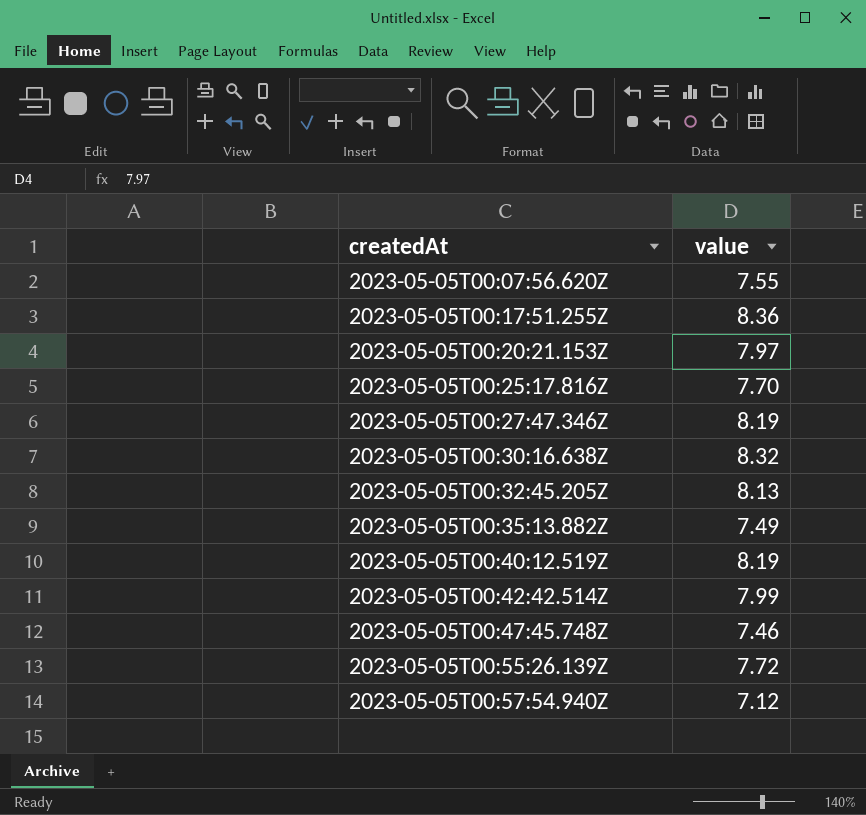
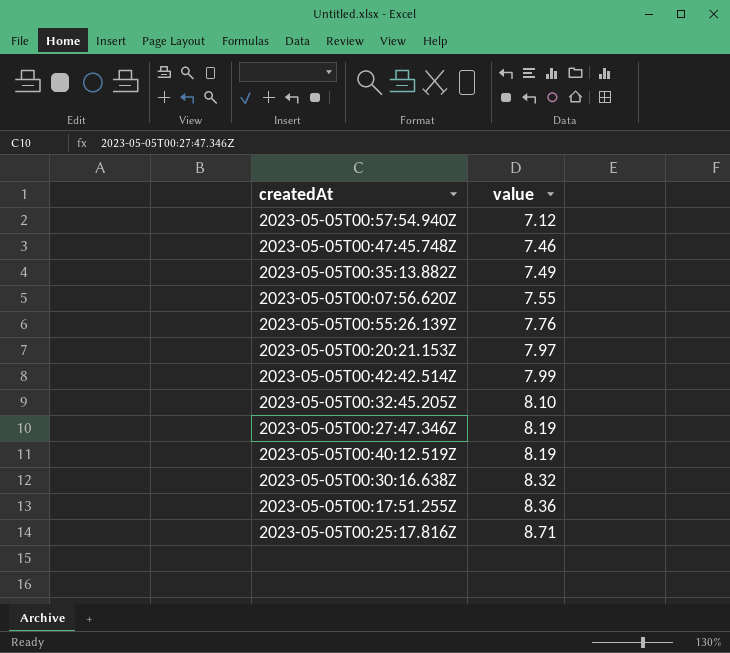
row order: createdAt ascending -> value ascending
2023-05-05T00:55:26.139Z | value: 7.72 -> 7.76
2023-05-05T00:32:45.205Z | value: 8.13 -> 8.10
2023-05-05T00:25:17.816Z | value: 7.70 -> 8.71

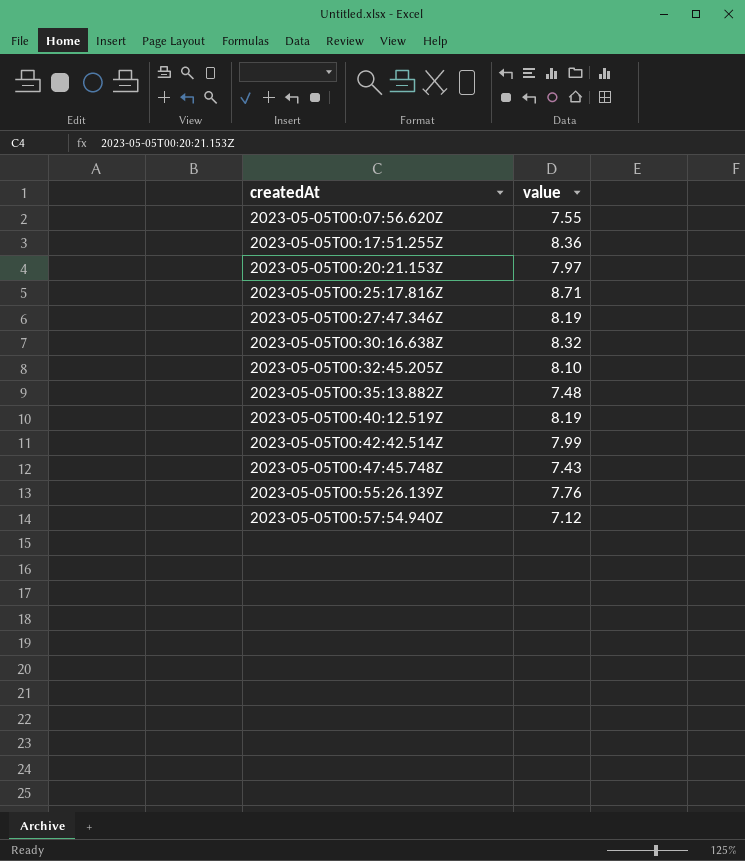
row order: value ascending -> createdAt ascending
2023-05-05T00:35:13.882Z | value: 7.49 -> 7.48
2023-05-05T00:47:45.748Z | value: 7.46 -> 7.43

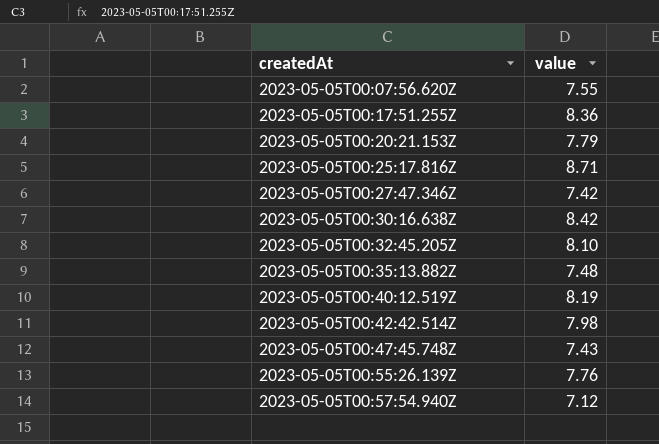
2023-05-05T00:20:21.153Z | value: 7.97 -> 7.79
2023-05-05T00:27:47.346Z | value: 8.19 -> 7.42
2023-05-05T00:30:16.638Z | value: 8.32 -> 8.42
2023-05-05T00:42:42.514Z | value: 7.99 -> 7.98

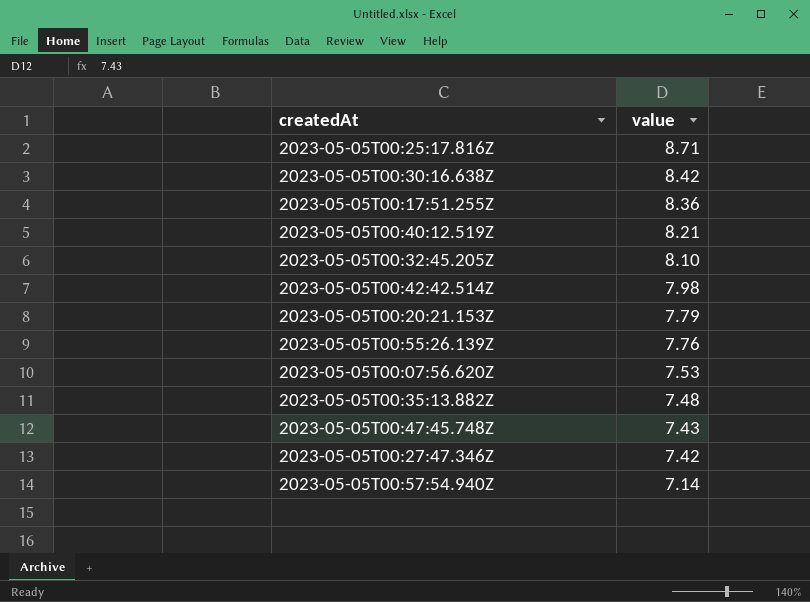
row order: createdAt ascending -> value descending
2023-05-05T00:40:12.519Z | value: 8.19 -> 8.21
2023-05-05T00:07:56.620Z | value: 7.55 -> 7.53
2023-05-05T00:57:54.940Z | value: 7.12 -> 7.14

